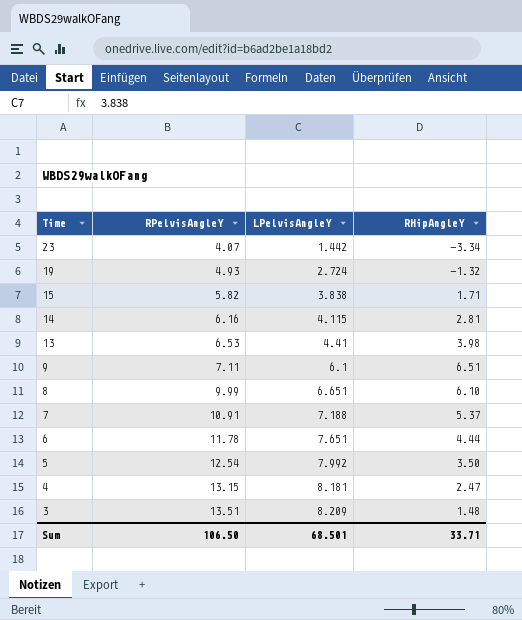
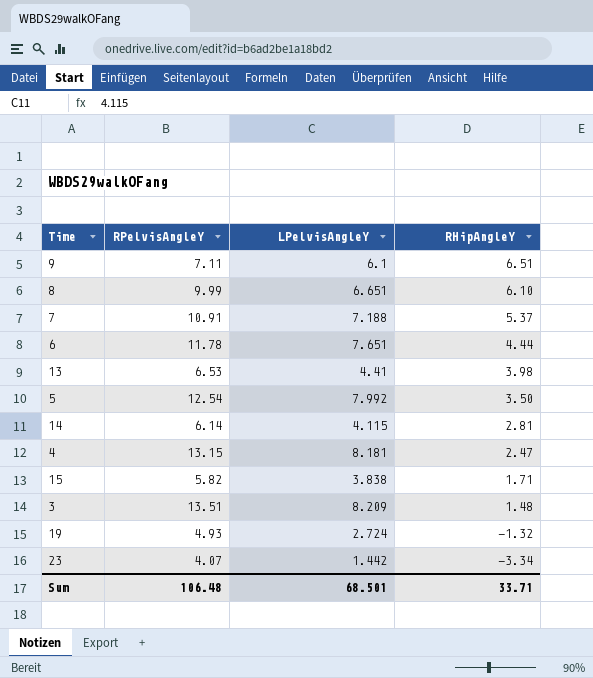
row order: Time descending -> RHipAngleY descending
14 | RPelvisAngleY: 6.16 -> 6.14
Sum | RPelvisAngleY: 106.50 -> 106.48

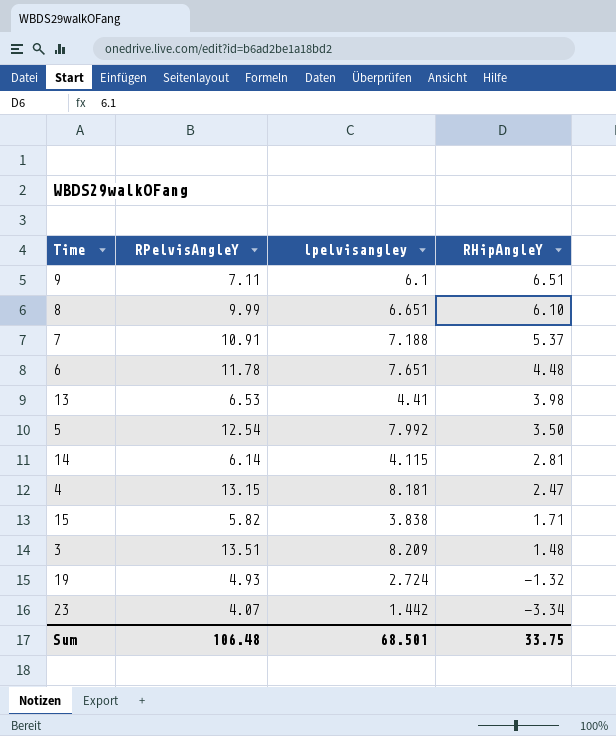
column name: LPelvisAngleY -> lpelvisangley
6 | RHipAngleY: 4.44 -> 4.48
Sum | RHipAngleY: 33.71 -> 33.75

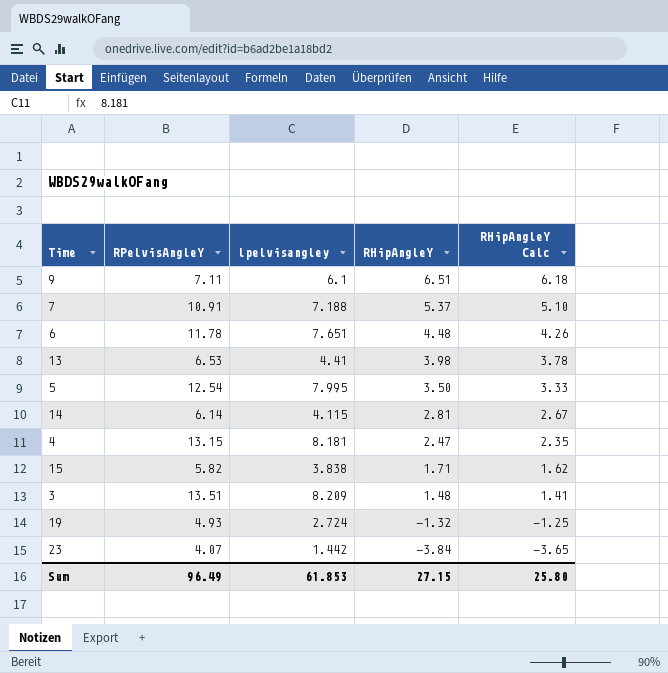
column RHipAngleY Calc | formula: none -> [RHipAngleY] * 0.95
row 8: 9.99 | 6.651 | 6.10 -> none
5 | lpelvisangley: 7.992 -> 7.995
23 | RHipAngleY: -3.34 -> -3.84
Sum | RPelvisAngleY: 106.48 -> 96.49
Sum | lpelvisangley: 68.501 -> 61.853
Sum | RHipAngleY: 33.75 -> 27.15

